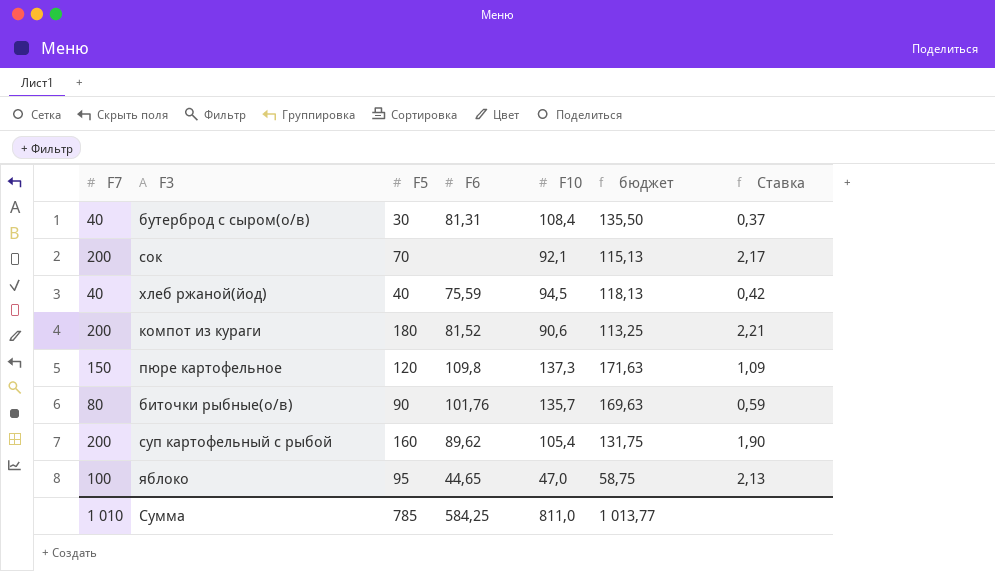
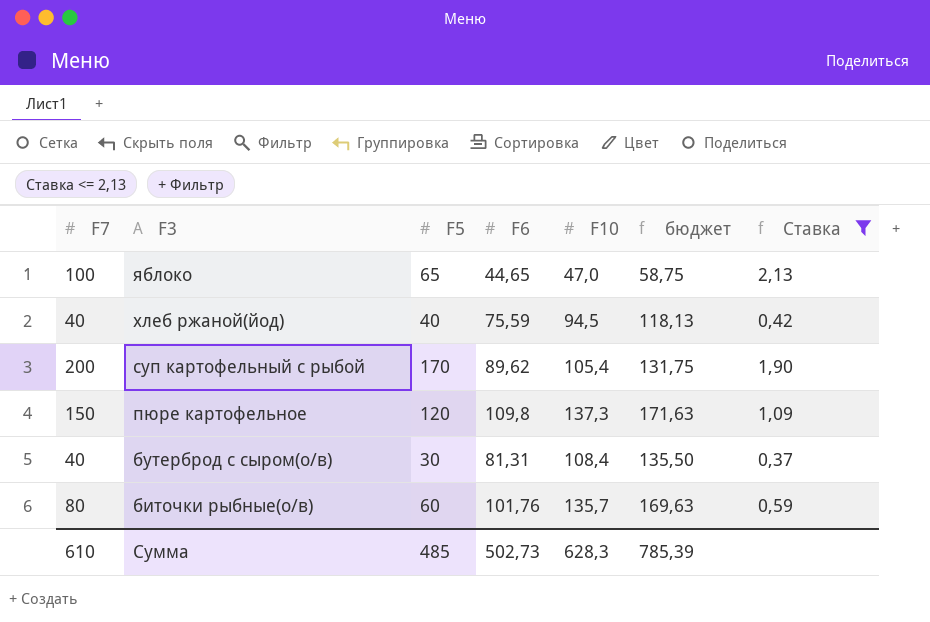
filter: none -> Ставка <= 2,13
row order: none -> F3 descending
яблоко | F5: 95 -> 65
суп картофельный с рыбой | F5: 160 -> 170
биточки рыбные(о/в) | F5: 90 -> 60
Сумма | F7: 1 010 -> 610
Сумма | F5: 785 -> 485
Сумма | F6: 584,25 -> 502,73
Сумма | F10: 811,0 -> 628,3
Сумма | бюджет: 1 013,77 -> 785,39

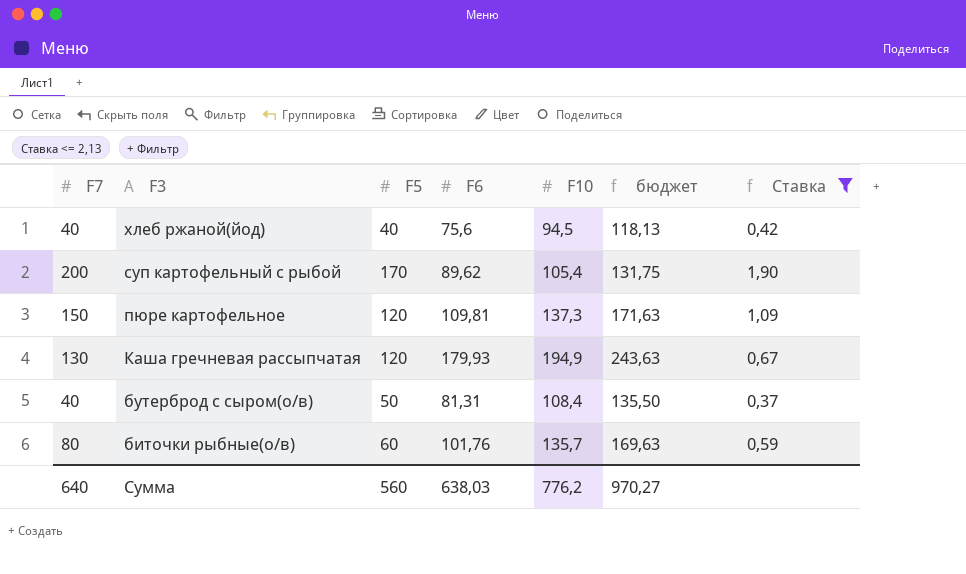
row яблоко: 100 | 65 | 44,65 | 47,0 | 58,75 | 2,13 -> none
хлеб ржаной(йод) | F6: 75,59 -> 75,6
пюре картофельное | F6: 109,8 -> 109,81
row Каша гречневая рассыпчатая: none -> 130 | 120 | 179,93 | 194,9 | 243,63 | 0,67
бутерброд с сыром(о/в) | F5: 30 -> 50
Сумма | F7: 610 -> 640
Сумма | F5: 485 -> 560
Сумма | F6: 502,73 -> 638,03
Сумма | F10: 628,3 -> 776,2
Сумма | бюджет: 785,39 -> 970,27

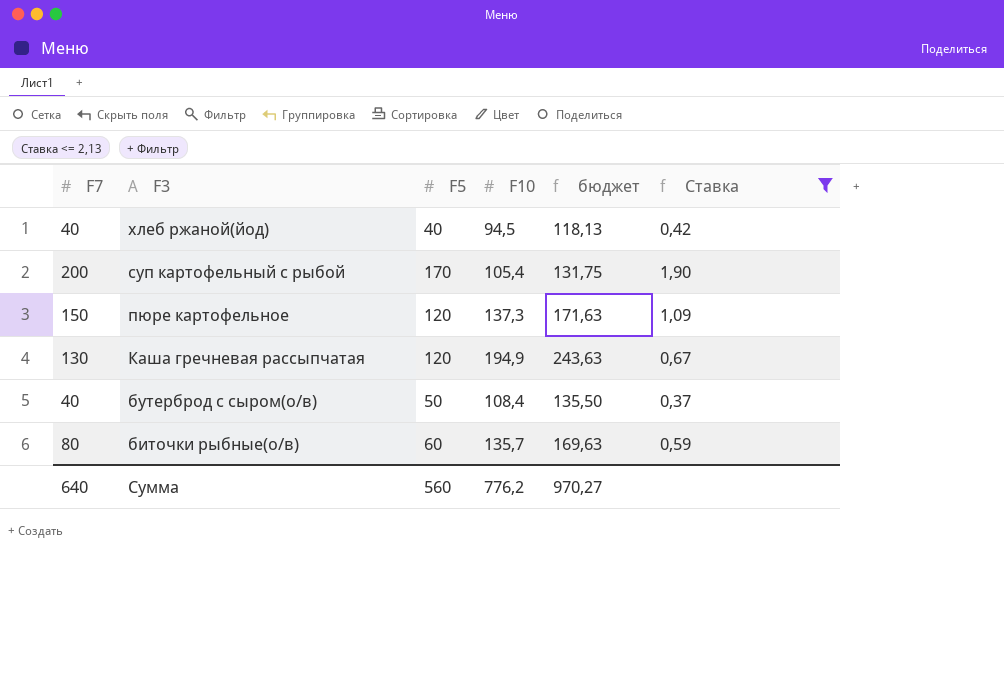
column F6 | position: 4 -> none

